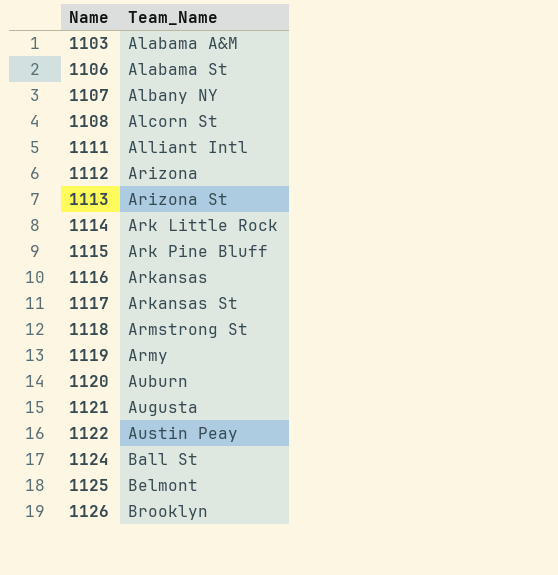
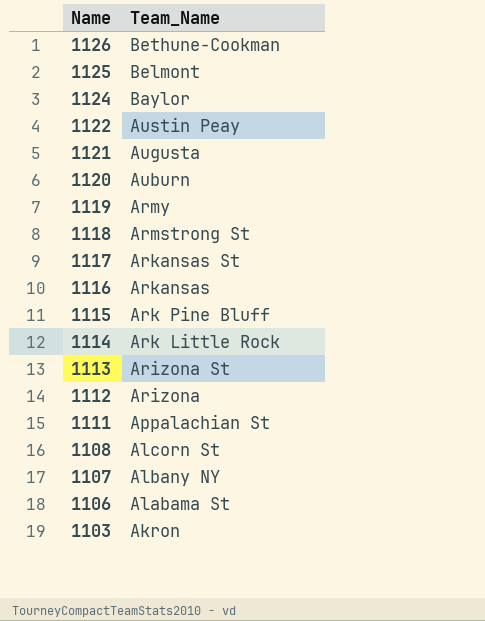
row order: Name ascending -> Name descending
1126 | Team_Name: Brooklyn -> Bethune-Cookman
1124 | Team_Name: Ball St -> Baylor
1111 | Team_Name: Alliant Intl -> Appalachian St
1103 | Team_Name: Alabama A&M -> Akron

